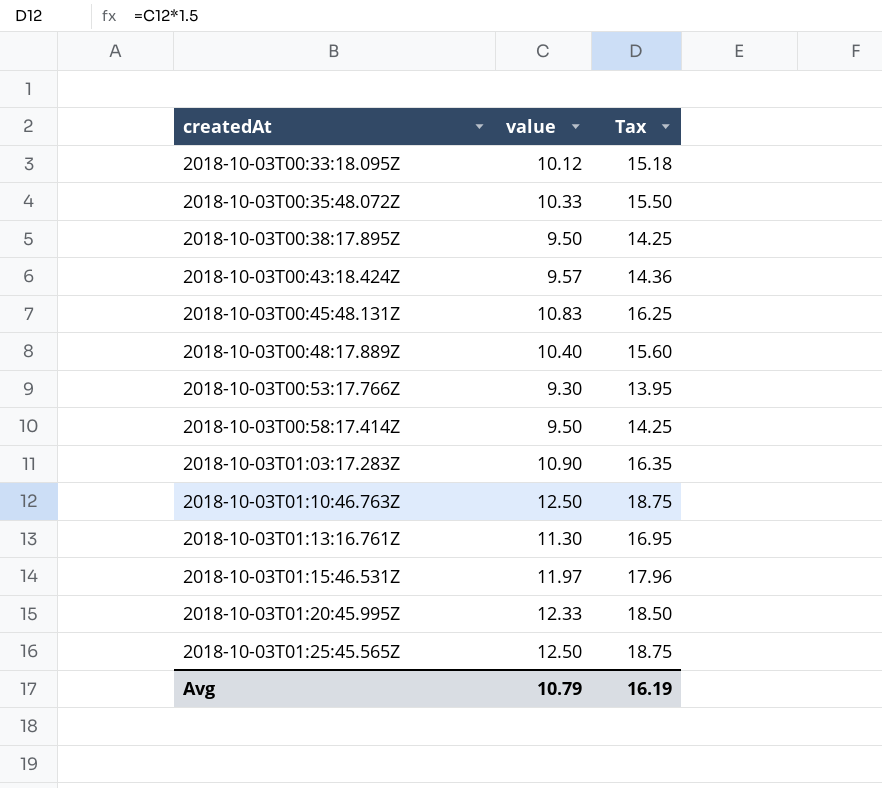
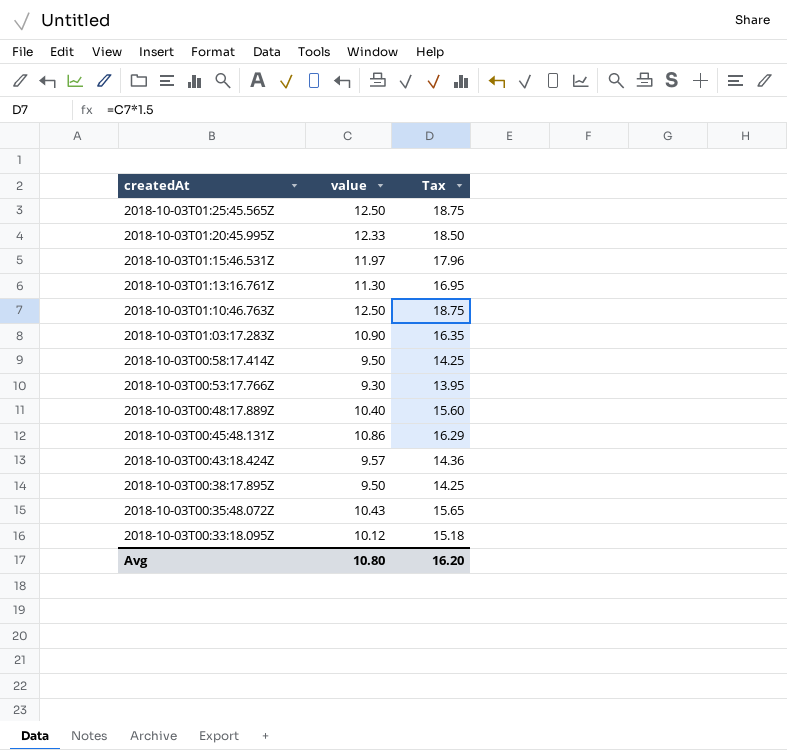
row order: createdAt ascending -> createdAt descending
2018-10-03T00:45:48.131Z | value: 10.83 -> 10.86
2018-10-03T00:45:48.131Z | Tax: 16.25 -> 16.29
2018-10-03T00:35:48.072Z | value: 10.33 -> 10.43
2018-10-03T00:35:48.072Z | Tax: 15.50 -> 15.65
Avg | value: 10.79 -> 10.80
Avg | Tax: 16.19 -> 16.20

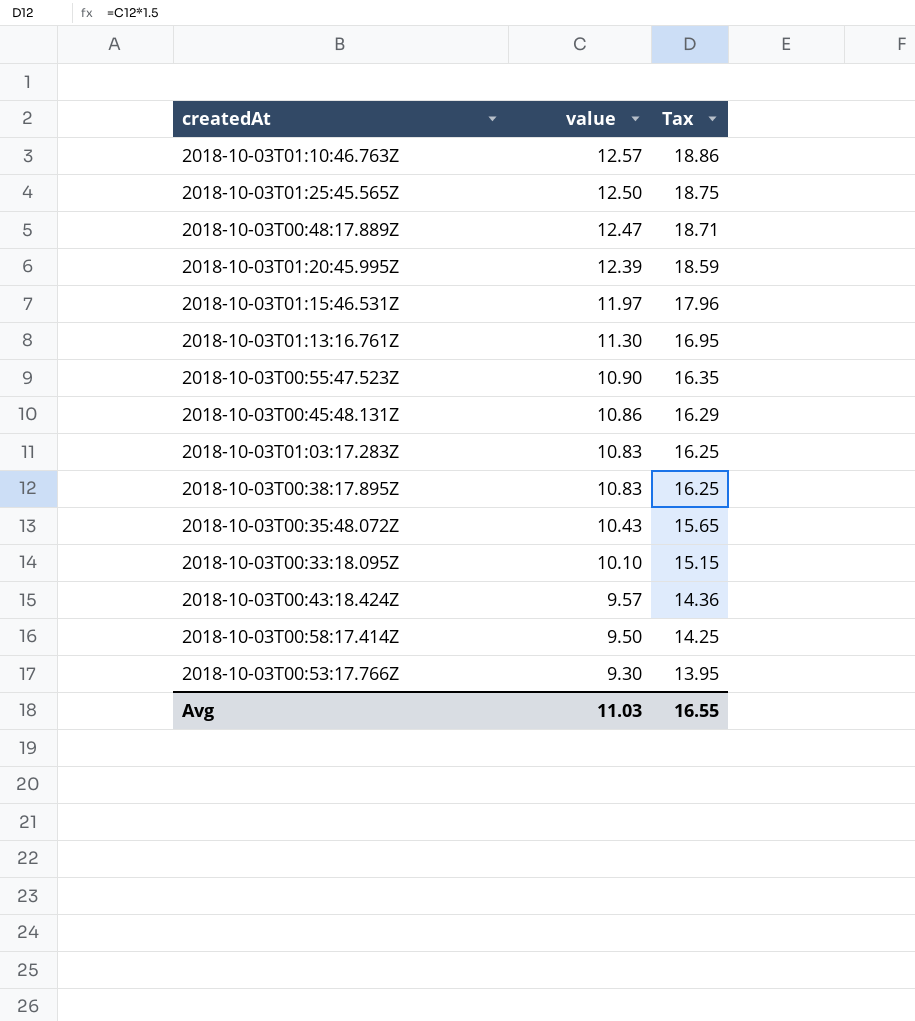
row order: createdAt descending -> value descending
2018-10-03T01:10:46.763Z | value: 12.50 -> 12.57
2018-10-03T01:10:46.763Z | Tax: 18.75 -> 18.86
2018-10-03T00:48:17.889Z | value: 10.40 -> 12.47
2018-10-03T00:48:17.889Z | Tax: 15.60 -> 18.71
2018-10-03T01:20:45.995Z | value: 12.33 -> 12.39
2018-10-03T01:20:45.995Z | Tax: 18.50 -> 18.59
row 2018-10-03T00:55:47.523Z: none -> 10.90 | 16.35
2018-10-03T01:03:17.283Z | value: 10.90 -> 10.83
2018-10-03T01:03:17.283Z | Tax: 16.35 -> 16.25
2018-10-03T00:38:17.895Z | value: 9.50 -> 10.83
2018-10-03T00:38:17.895Z | Tax: 14.25 -> 16.25
2018-10-03T00:33:18.095Z | value: 10.12 -> 10.10
2018-10-03T00:33:18.095Z | Tax: 15.18 -> 15.15
Avg | value: 10.80 -> 11.03
Avg | Tax: 16.20 -> 16.55

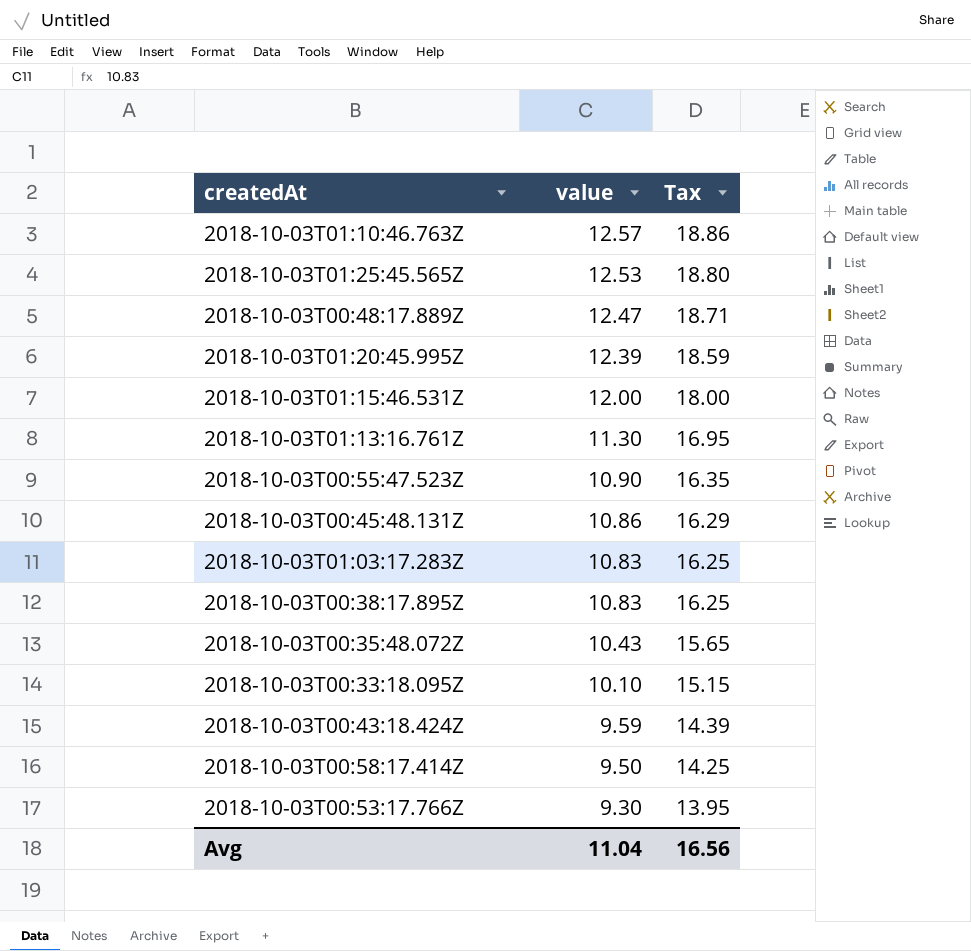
2018-10-03T01:25:45.565Z | value: 12.50 -> 12.53
2018-10-03T01:25:45.565Z | Tax: 18.75 -> 18.80
2018-10-03T01:15:46.531Z | value: 11.97 -> 12.00
2018-10-03T01:15:46.531Z | Tax: 17.96 -> 18.00
2018-10-03T00:43:18.424Z | value: 9.57 -> 9.59
2018-10-03T00:43:18.424Z | Tax: 14.36 -> 14.39
Avg | value: 11.03 -> 11.04
Avg | Tax: 16.55 -> 16.56

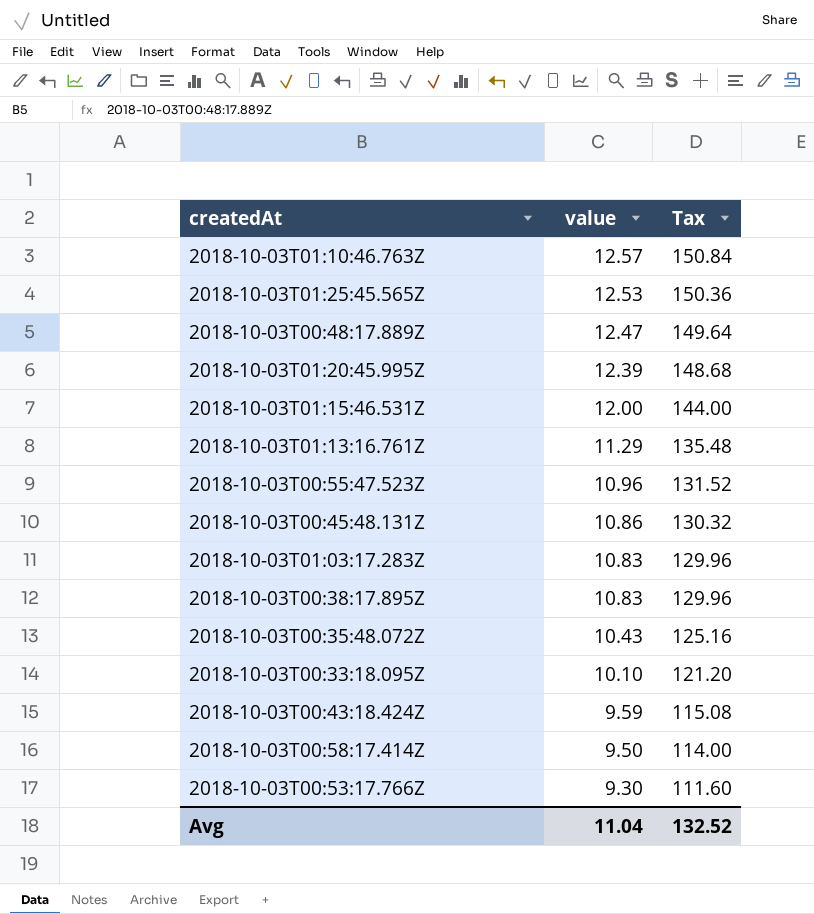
column Tax | formula: [value] * 1.5 -> [value] * 12
2018-10-03T01:13:16.761Z | value: 11.30 -> 11.29
2018-10-03T00:55:47.523Z | value: 10.90 -> 10.96
Avg | Tax: 16.56 -> 132.52

